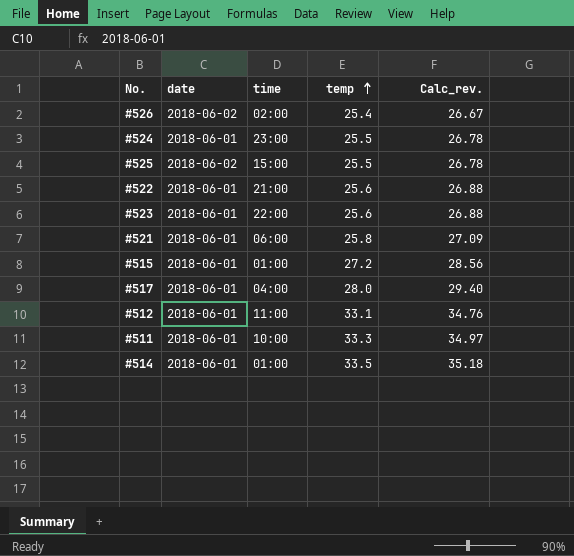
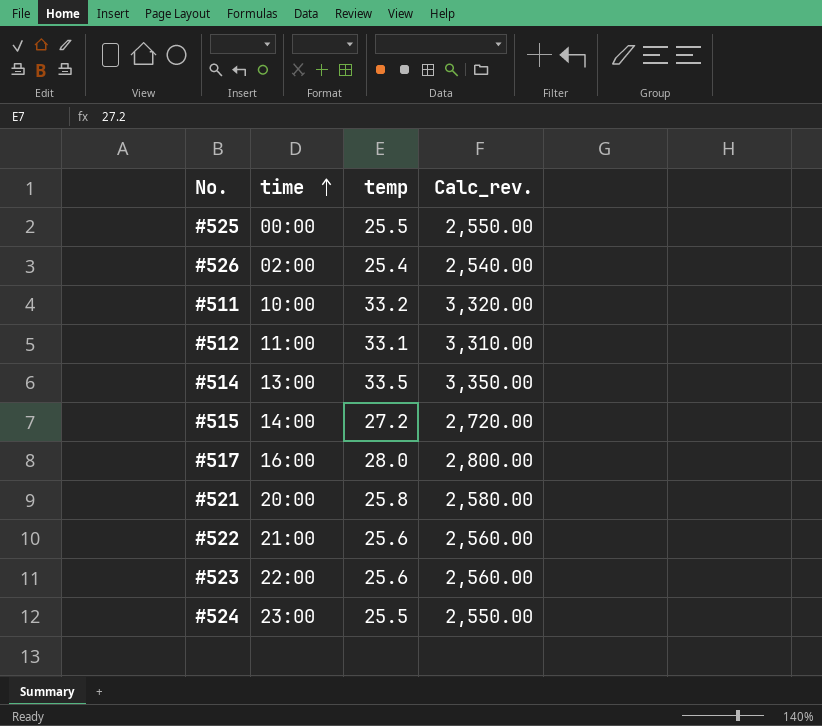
row order: temp ascending -> time ascending
column date | position: 2 -> none
column Calc_rev. | formula: [temp] * 1.05 -> [temp] * 100
#525 | time: 15:00 -> 00:00
#511 | temp: 33.3 -> 33.2
#514 | time: 01:00 -> 13:00
#515 | time: 01:00 -> 14:00
#517 | time: 04:00 -> 16:00
#521 | time: 06:00 -> 20:00

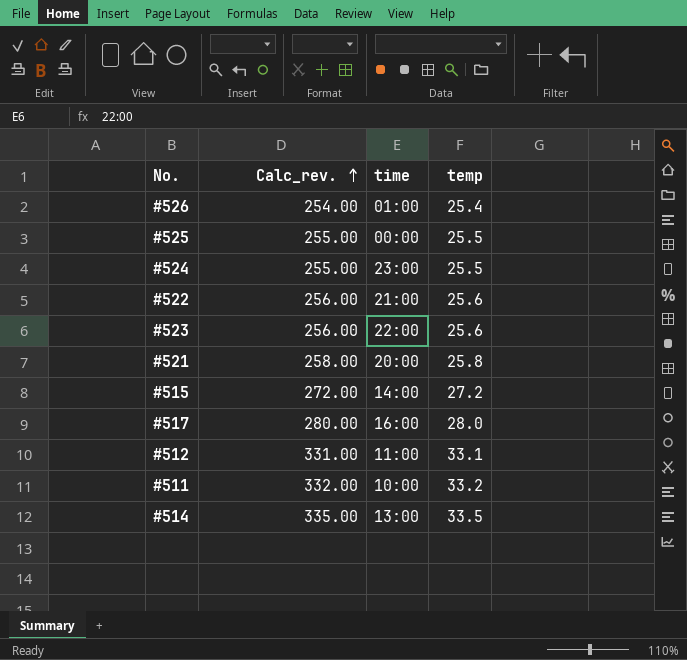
row order: time ascending -> Calc_rev. ascending
column Calc_rev. | formula: [temp] * 100 -> [temp] * 10
column Calc_rev. | position: 4 -> 2
#526 | time: 02:00 -> 01:00

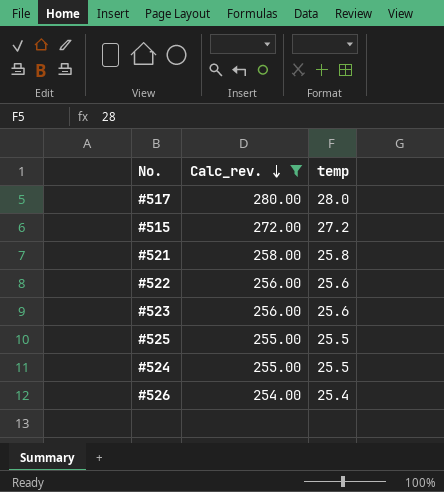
filter: none -> Calc_rev. <= 280.00
row order: Calc_rev. ascending -> Calc_rev. descending
column time | position: 3 -> none

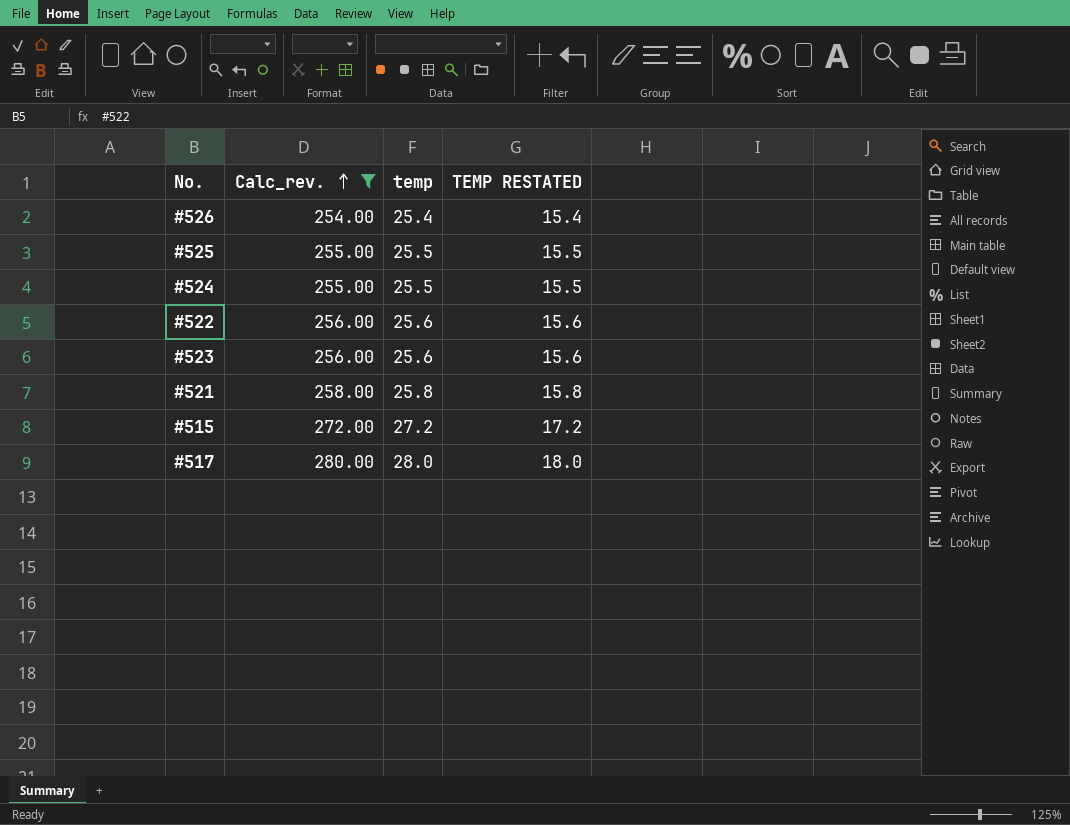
row order: Calc_rev. descending -> Calc_rev. ascending
column TEMP RESTATED | formula: none -> [temp] - 10

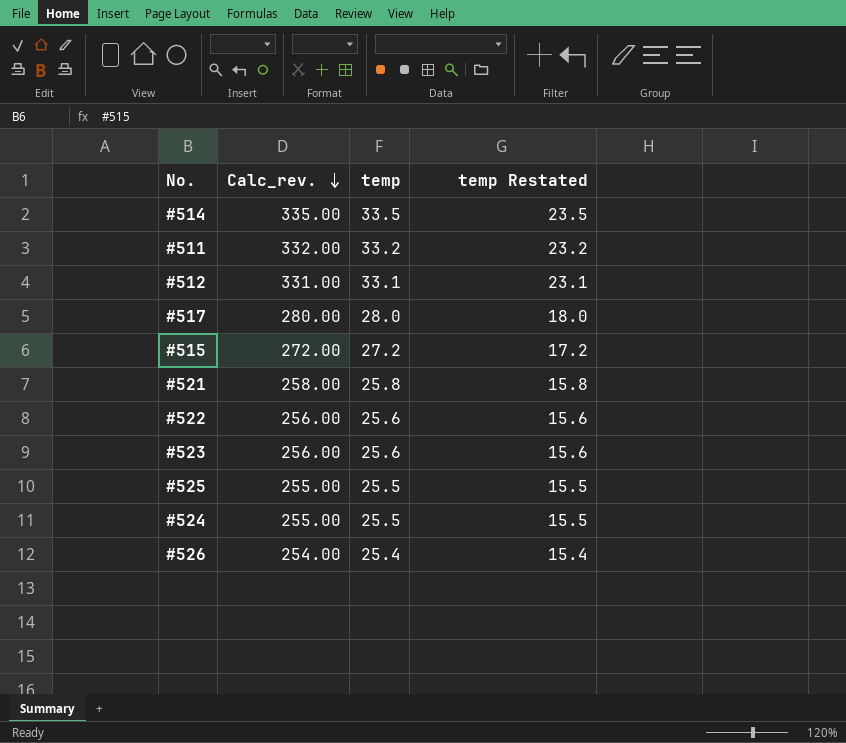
filter: Calc_rev. <= 280.00 -> none
row order: Calc_rev. ascending -> Calc_rev. descending
column name: TEMP RESTATED -> temp Restated

